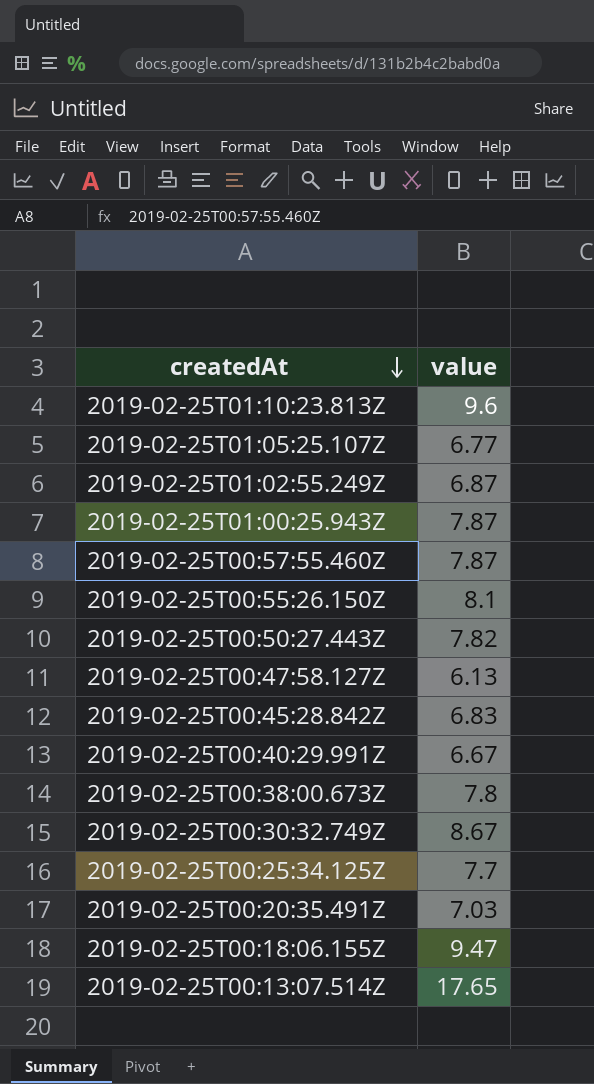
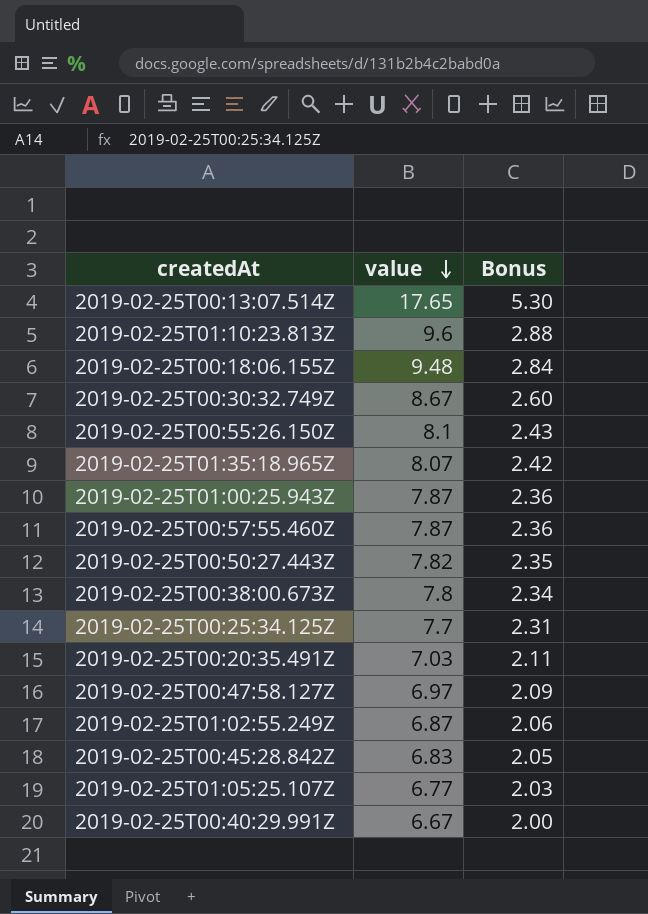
row order: createdAt descending -> value descending
column Bonus | formula: none -> [value] * 0.3
2019-02-25T00:18:06.155Z | value: 9.47 -> 9.48
row 2019-02-25T01:35:18.965Z: none -> 8.07 | 2.42
2019-02-25T00:47:58.127Z | value: 6.13 -> 6.97

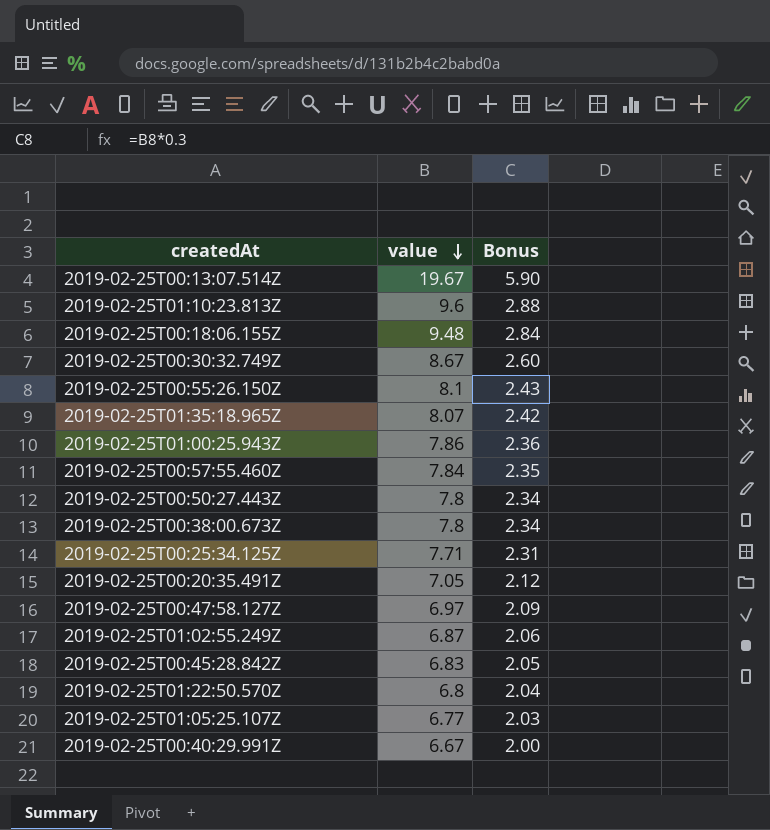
2019-02-25T00:13:07.514Z | value: 17.65 -> 19.67
2019-02-25T00:13:07.514Z | Bonus: 5.30 -> 5.90
2019-02-25T01:00:25.943Z | value: 7.87 -> 7.86
2019-02-25T00:57:55.460Z | value: 7.87 -> 7.84
2019-02-25T00:57:55.460Z | Bonus: 2.36 -> 2.35
2019-02-25T00:50:27.443Z | value: 7.82 -> 7.8
2019-02-25T00:50:27.443Z | Bonus: 2.35 -> 2.34
2019-02-25T00:25:34.125Z | value: 7.7 -> 7.71
2019-02-25T00:20:35.491Z | value: 7.03 -> 7.05
2019-02-25T00:20:35.491Z | Bonus: 2.11 -> 2.12
row 2019-02-25T01:22:50.570Z: none -> 6.8 | 2.04

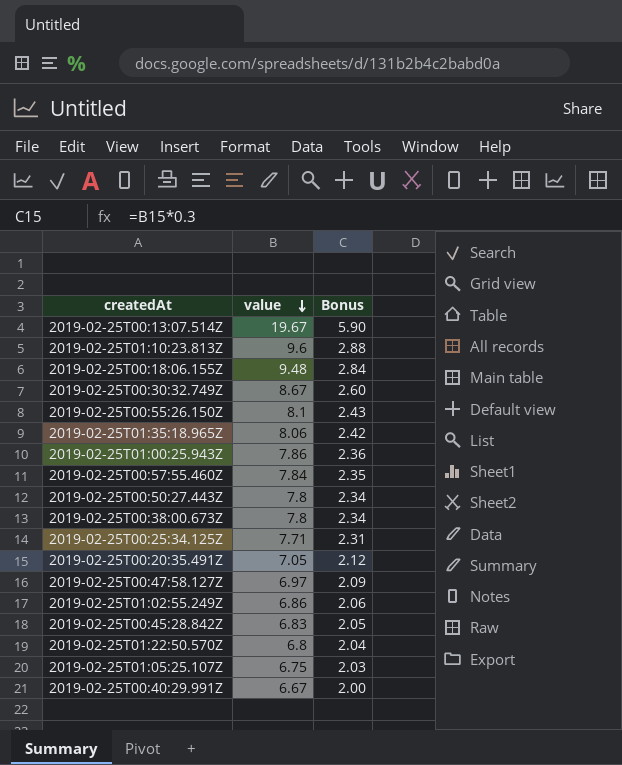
2019-02-25T01:35:18.965Z | value: 8.07 -> 8.06
2019-02-25T01:02:55.249Z | value: 6.87 -> 6.86
2019-02-25T01:05:25.107Z | value: 6.77 -> 6.75

